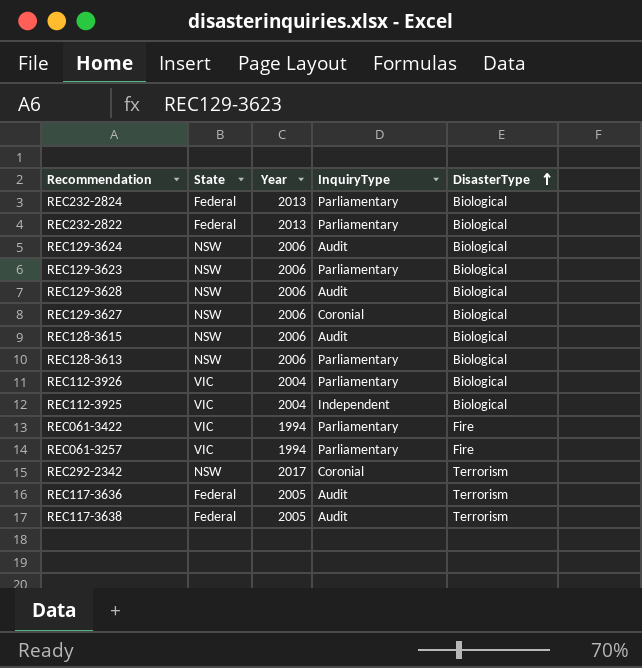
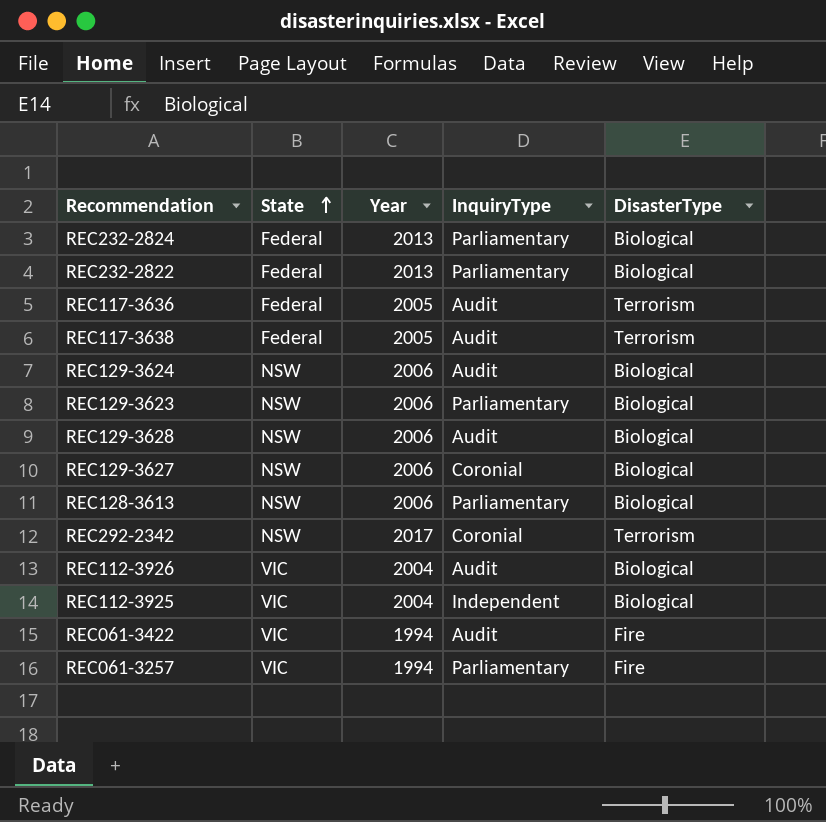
row order: DisasterType ascending -> State ascending
row REC128-3615: NSW | 2006 | Audit | Biological -> none
REC112-3926 | InquiryType: Parliamentary -> Audit
REC061-3422 | InquiryType: Parliamentary -> Audit

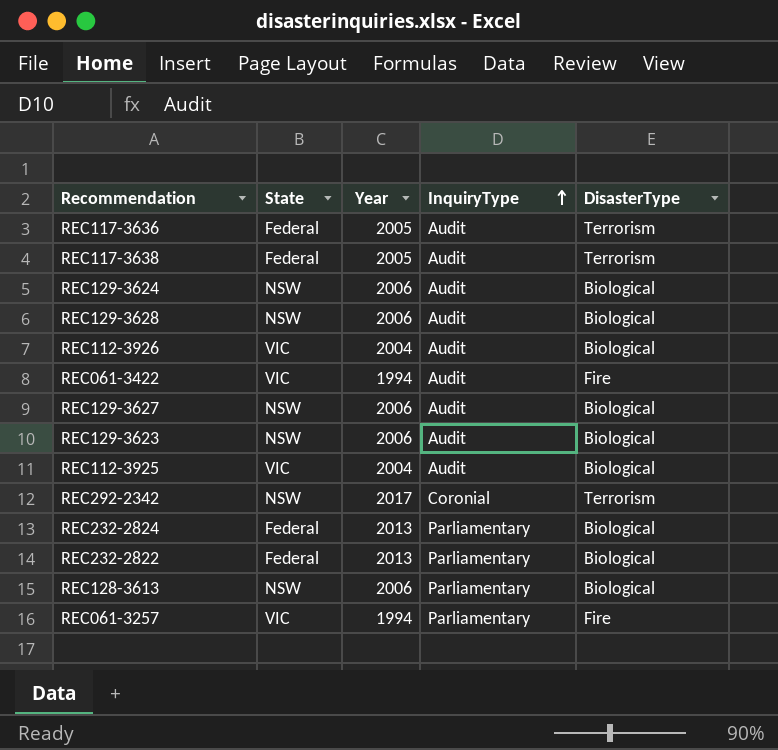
row order: State ascending -> InquiryType ascending
REC129-3627 | InquiryType: Coronial -> Audit
REC129-3623 | InquiryType: Parliamentary -> Audit
REC112-3925 | InquiryType: Independent -> Audit

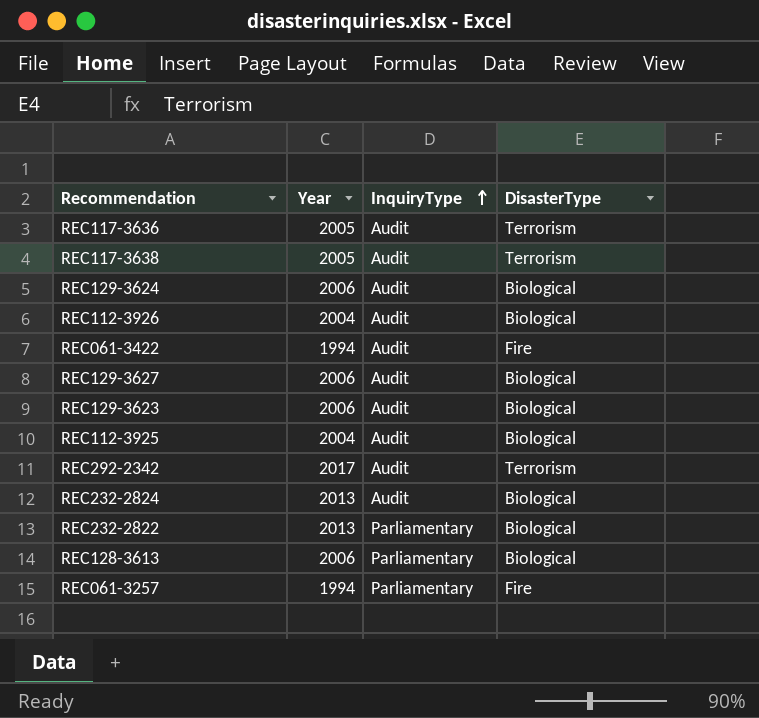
column State | position: 2 -> none
row REC129-3628: NSW | 2006 | Audit | Biological -> none
REC292-2342 | InquiryType: Coronial -> Audit
REC232-2824 | InquiryType: Parliamentary -> Audit

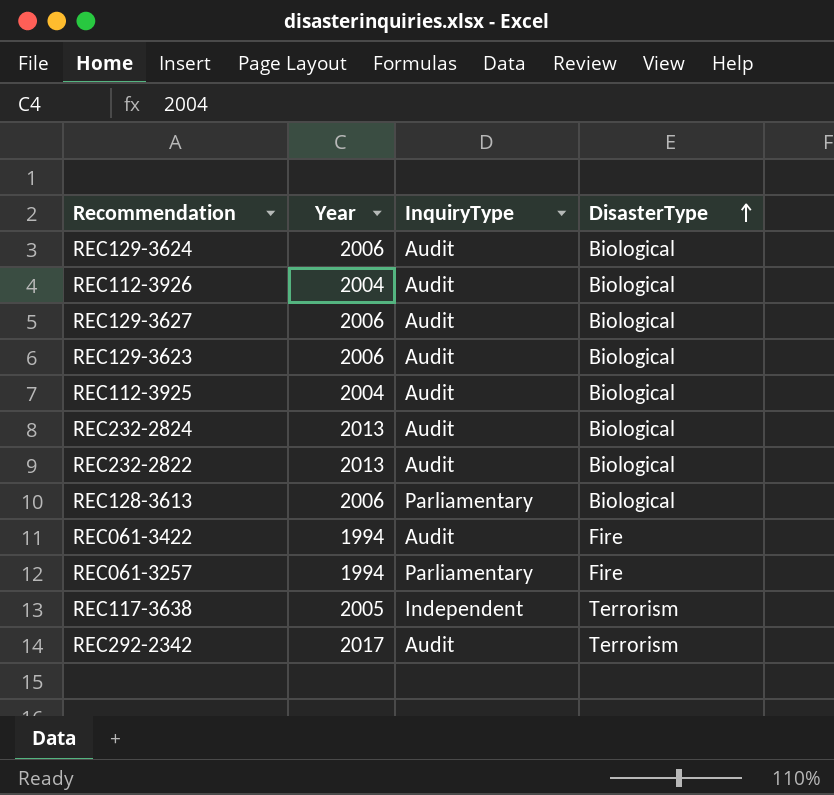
row order: InquiryType ascending -> DisasterType ascending
row REC117-3636: 2005 | Audit | Terrorism -> none
REC232-2822 | InquiryType: Parliamentary -> Audit
REC117-3638 | InquiryType: Audit -> Independent

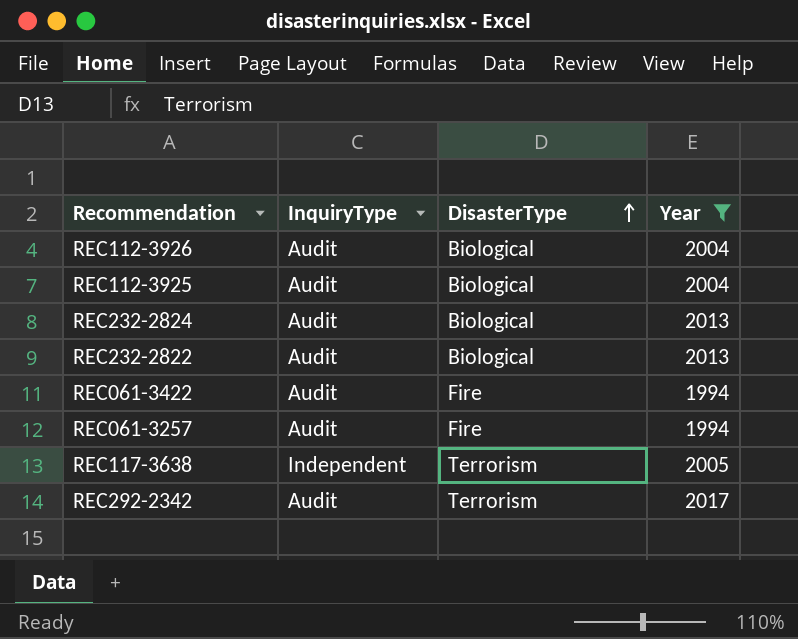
filter: none -> Year != 2006
column Year | position: 2 -> 4
REC061-3257 | InquiryType: Parliamentary -> Audit

